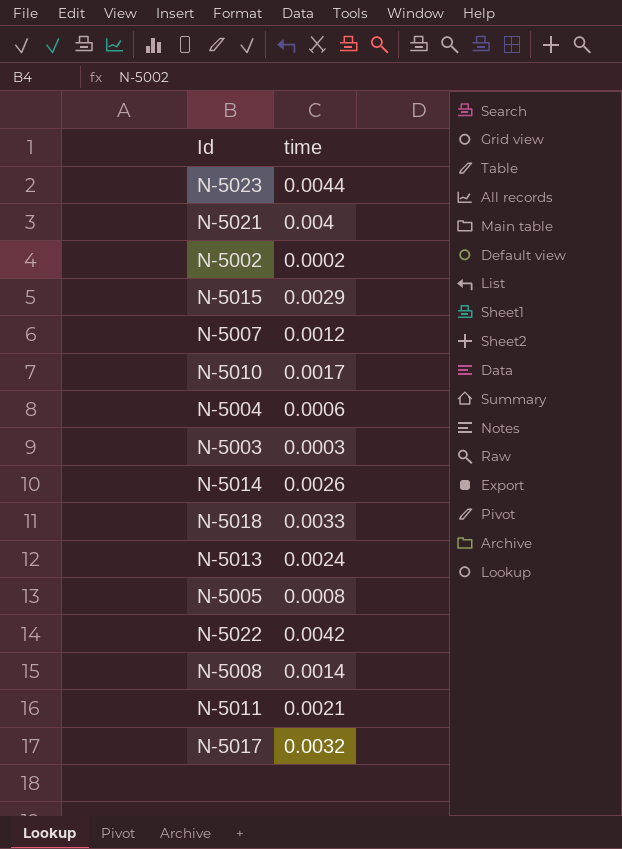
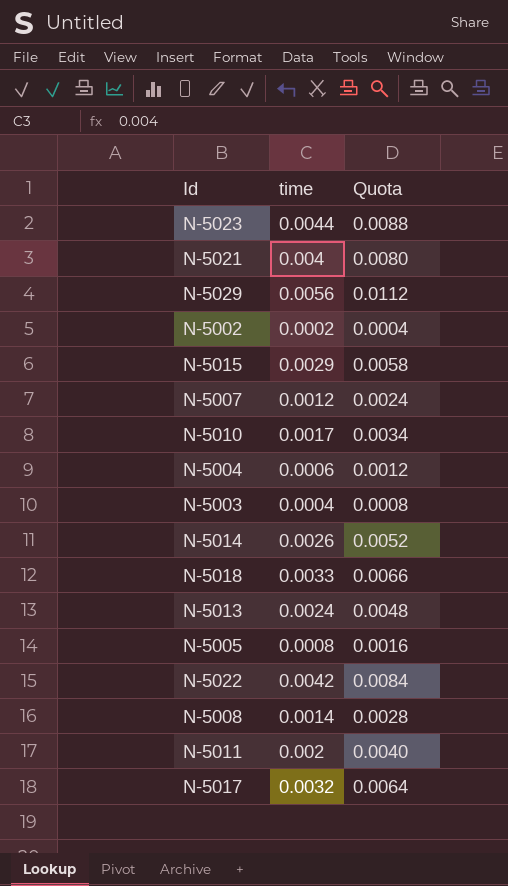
column Quota | formula: none -> [time] * 2
row N-5029: none -> 0.0056 | 0.0112
N-5003 | time: 0.0003 -> 0.0004
N-5011 | time: 0.0021 -> 0.002

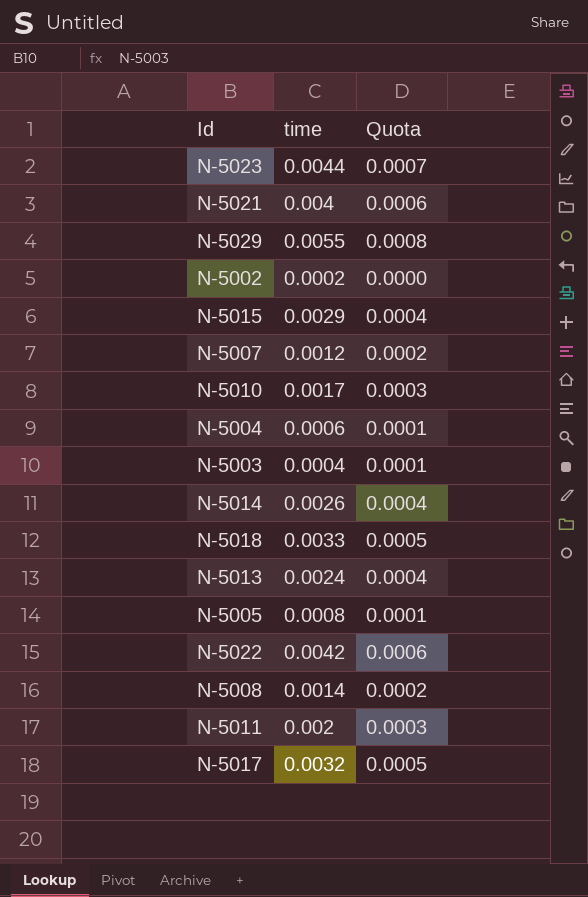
column Quota | formula: [time] * 2 -> [time] * 0.15
N-5029 | time: 0.0056 -> 0.0055

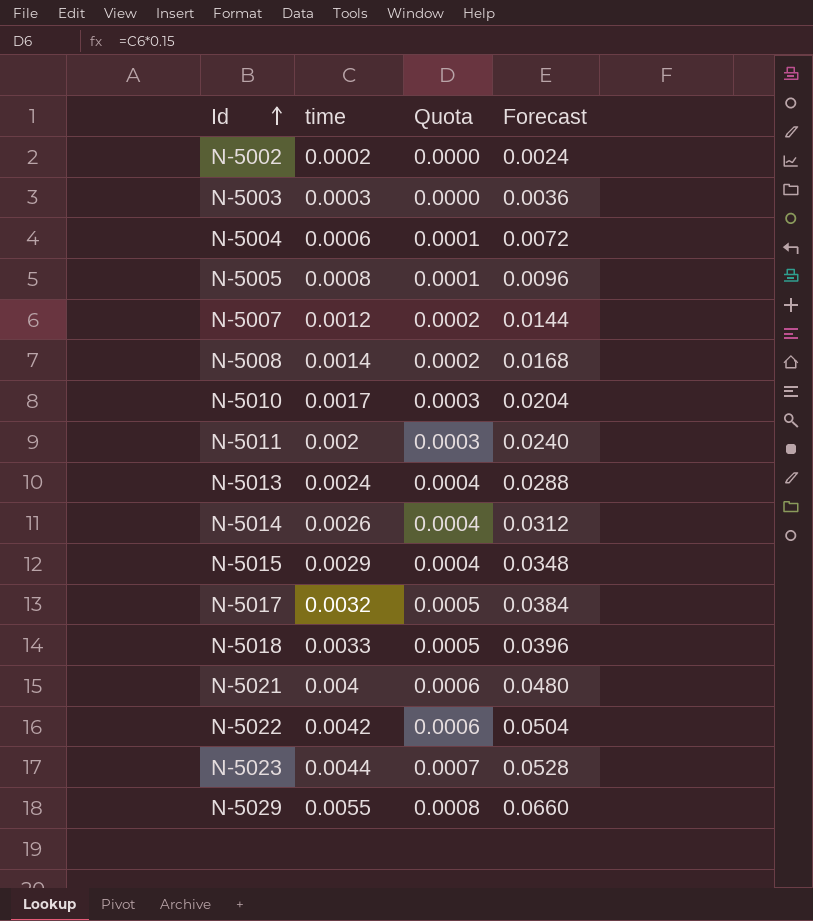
row order: none -> Id ascending
column Forecast | formula: none -> [time] * 12
N-5003 | time: 0.0004 -> 0.0003
N-5003 | Quota: 0.0001 -> 0.0000

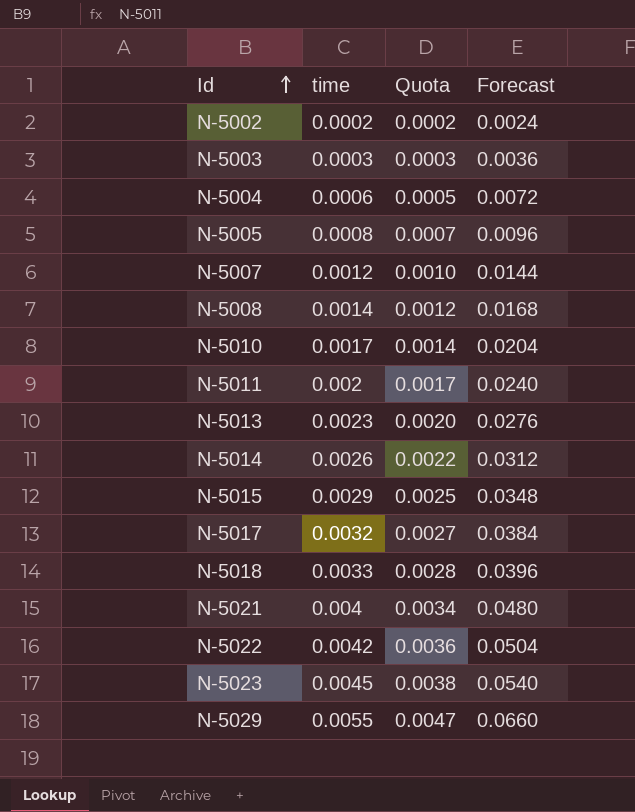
column Quota | formula: [time] * 0.15 -> [time] * 0.85
N-5013 | time: 0.0024 -> 0.0023
N-5013 | Forecast: 0.0288 -> 0.0276
N-5023 | time: 0.0044 -> 0.0045
N-5023 | Forecast: 0.0528 -> 0.0540

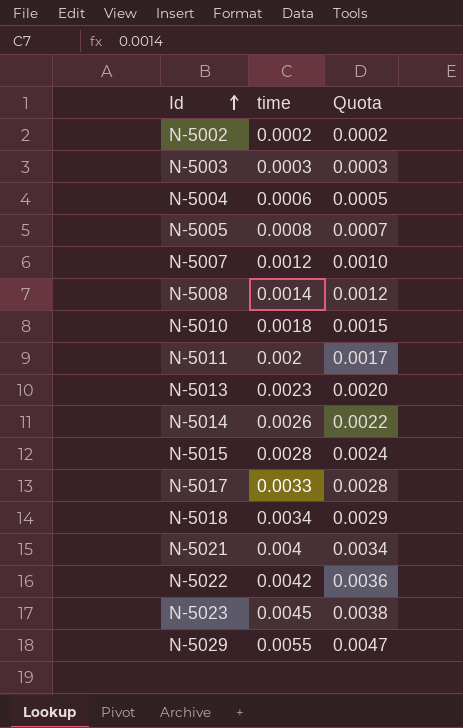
column Forecast | formula: [time] * 12 -> none
N-5010 | time: 0.0017 -> 0.0018
N-5010 | Quota: 0.0014 -> 0.0015
N-5015 | time: 0.0029 -> 0.0028
N-5015 | Quota: 0.0025 -> 0.0024
N-5017 | time: 0.0032 -> 0.0033
N-5017 | Quota: 0.0027 -> 0.0028
N-5018 | time: 0.0033 -> 0.0034
N-5018 | Quota: 0.0028 -> 0.0029

